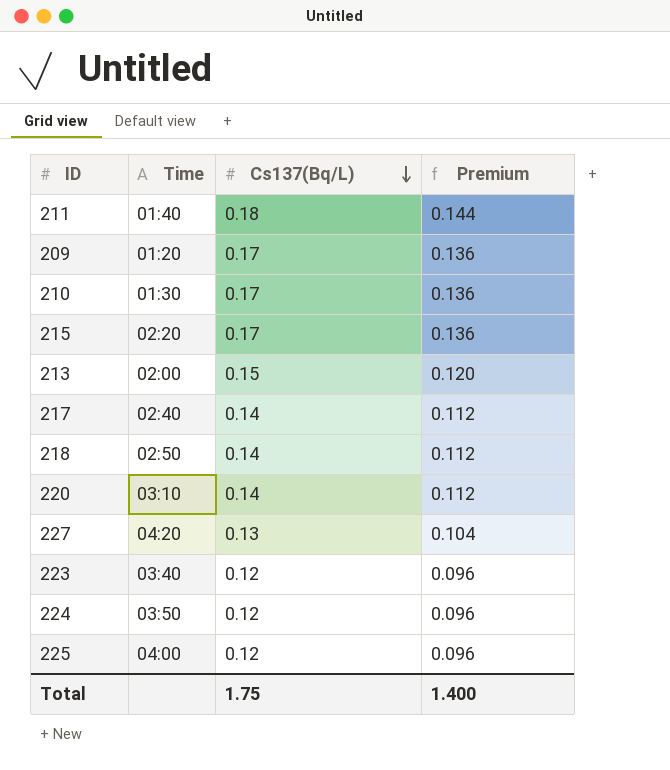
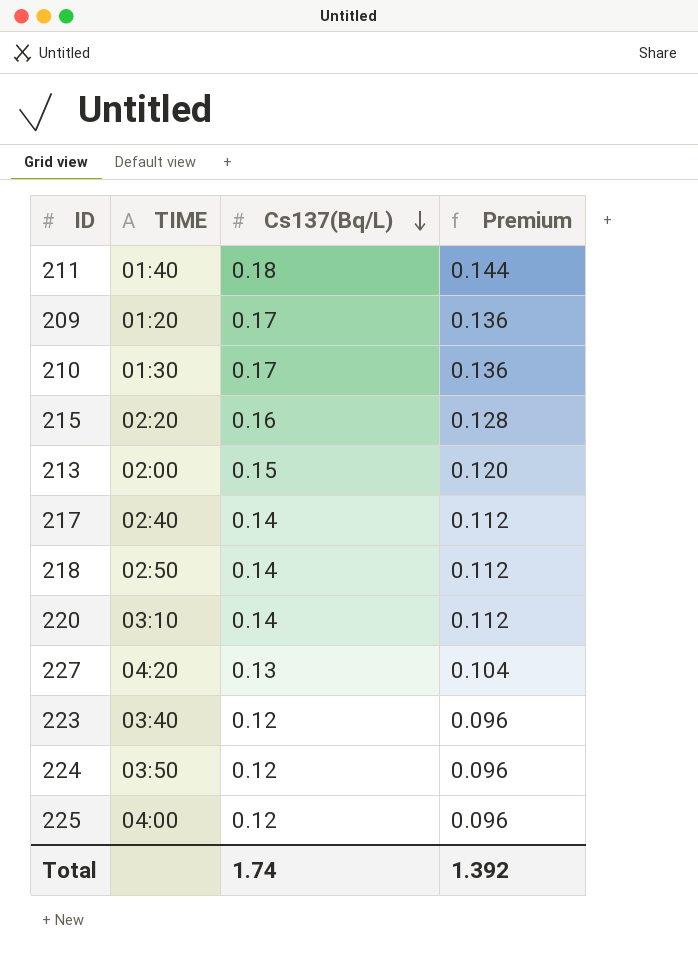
column name: Time -> TIME
215 | Cs137(Bq/L): 0.17 -> 0.16
215 | Premium: 0.136 -> 0.128
Total | Cs137(Bq/L): 1.75 -> 1.74
Total | Premium: 1.400 -> 1.392

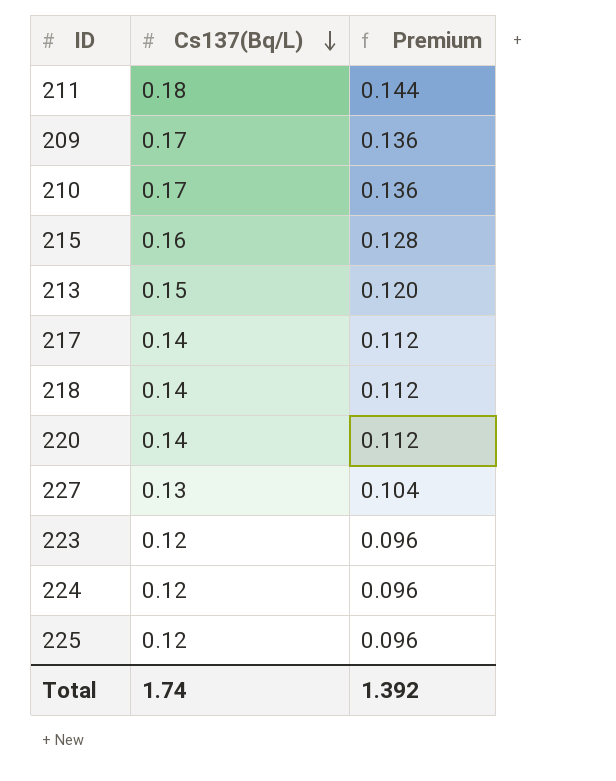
column TIME | position: 2 -> none

